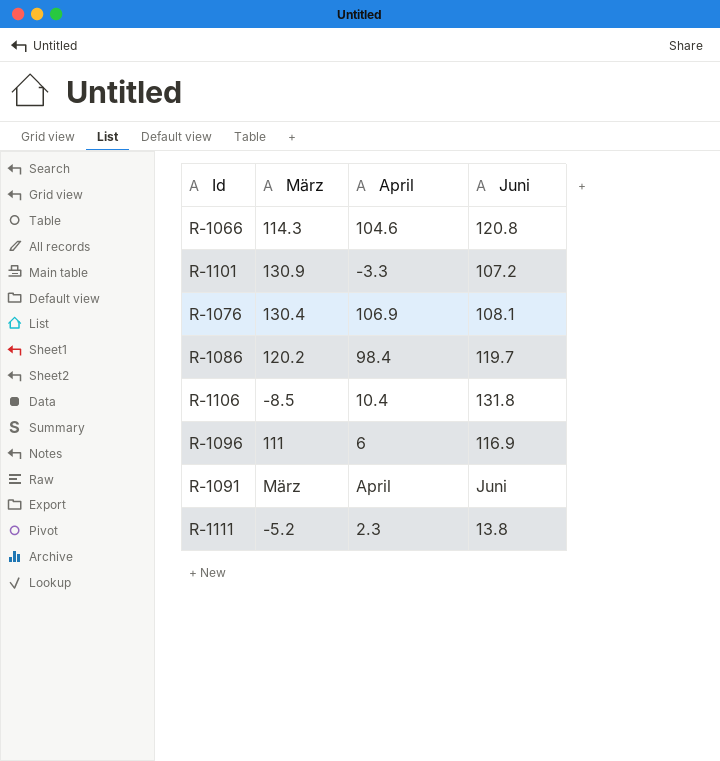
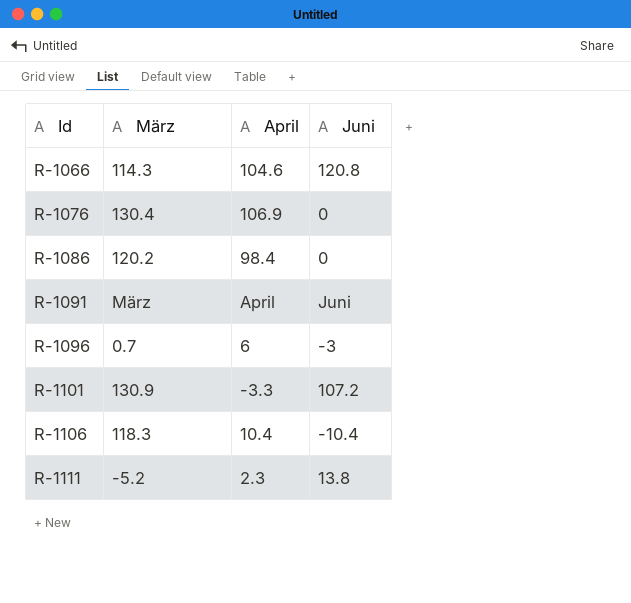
row order: none -> Id ascending
R-1076 | Juni: 108.1 -> 0
R-1086 | Juni: 119.7 -> 0
R-1096 | März: 111 -> 0.7
R-1096 | Juni: 116.9 -> -3
R-1106 | März: -8.5 -> 118.3
R-1106 | Juni: 131.8 -> -10.4

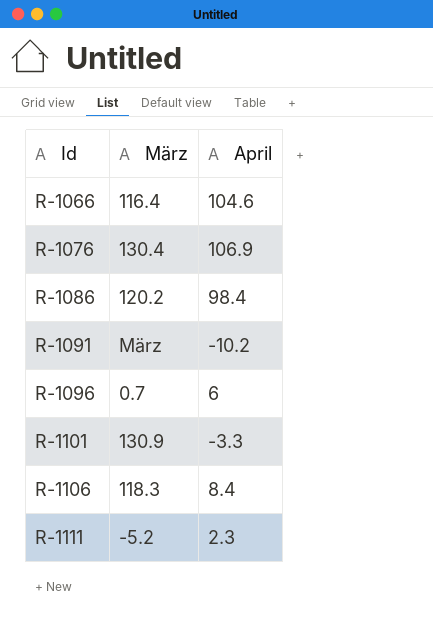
column Juni | position: 4 -> none
R-1066 | März: 114.3 -> 116.4
R-1091 | April: April -> -10.2
R-1106 | April: 10.4 -> 8.4

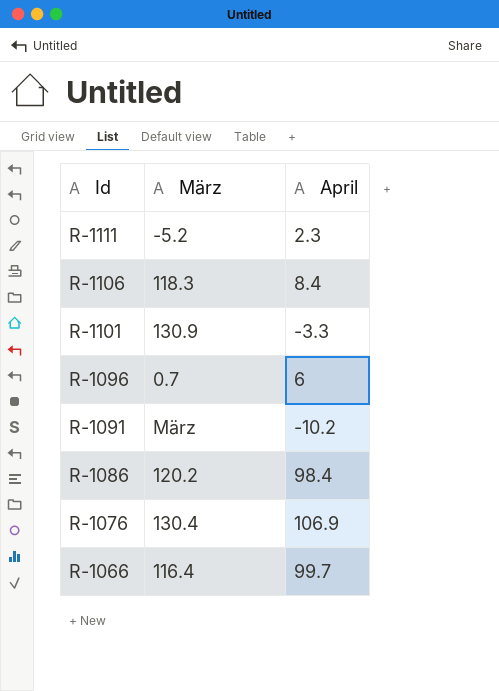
row order: Id ascending -> Id descending
R-1066 | April: 104.6 -> 99.7

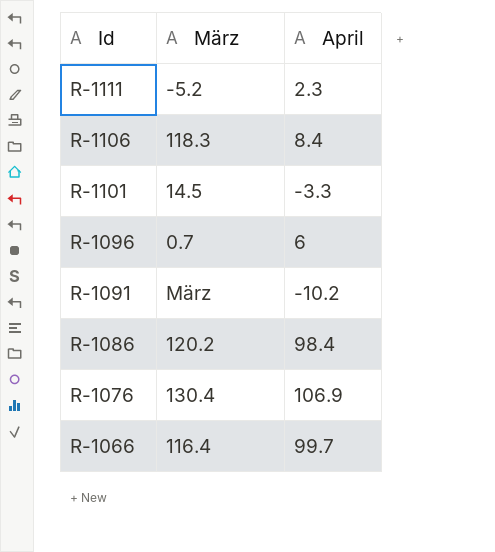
R-1101 | März: 130.9 -> 14.5

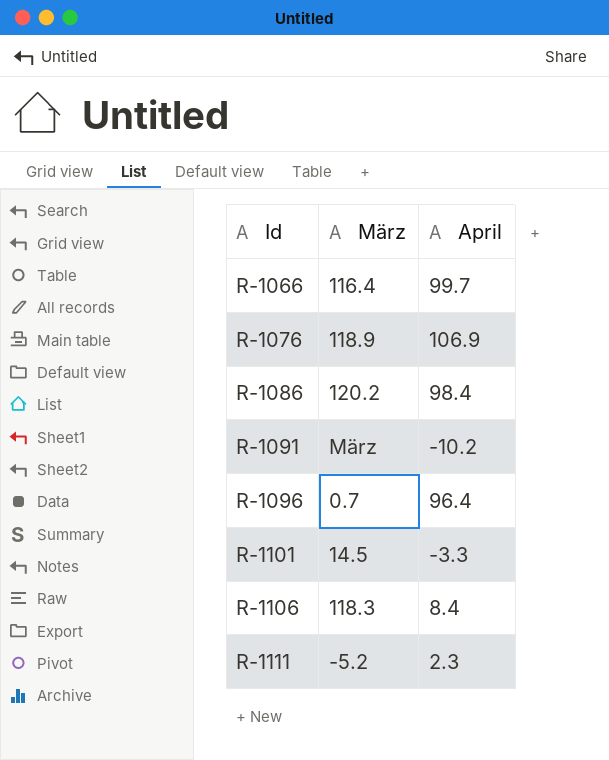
row order: Id descending -> Id ascending
R-1076 | März: 130.4 -> 118.9
R-1096 | April: 6 -> 96.4

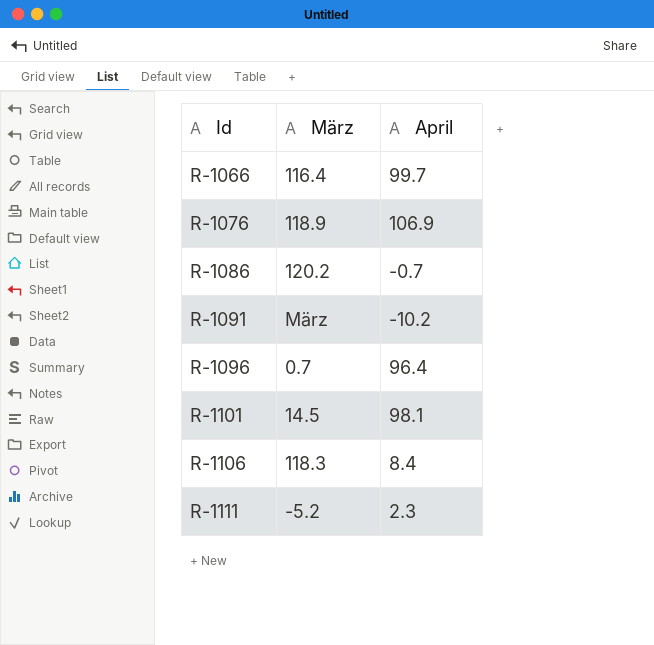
R-1086 | April: 98.4 -> -0.7
R-1101 | April: -3.3 -> 98.1

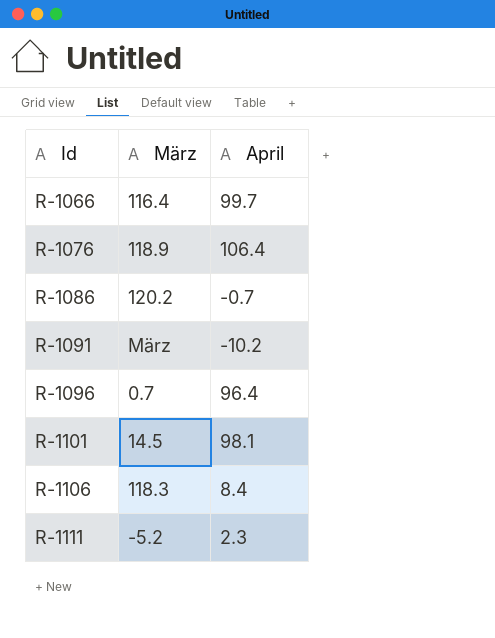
R-1076 | April: 106.9 -> 106.4

